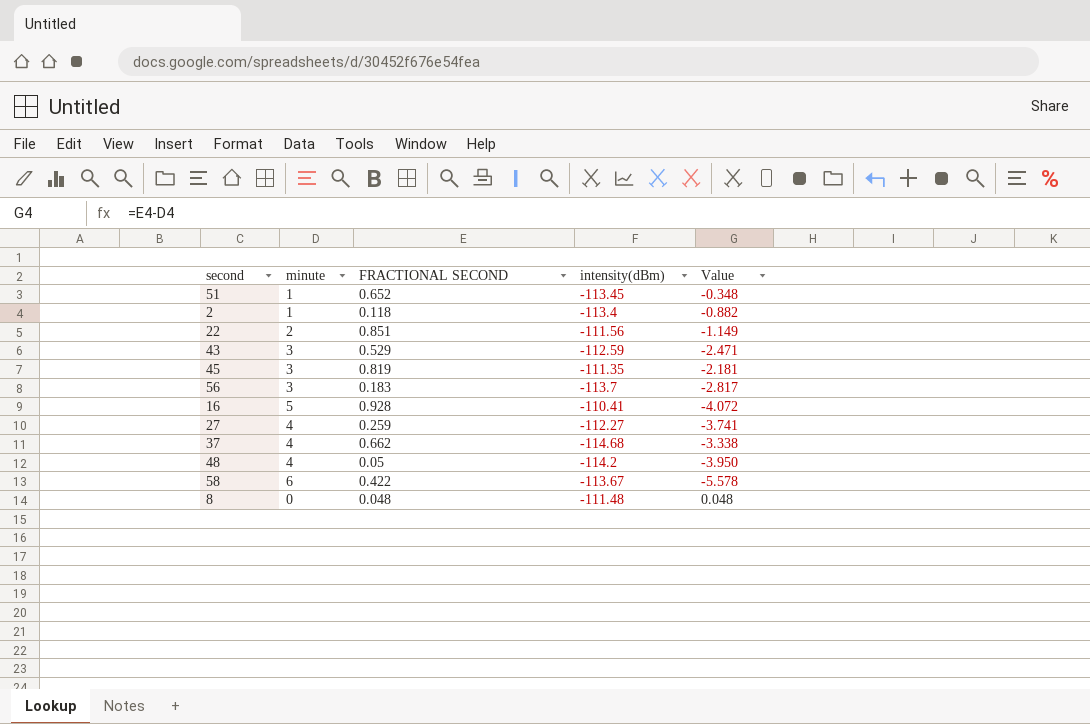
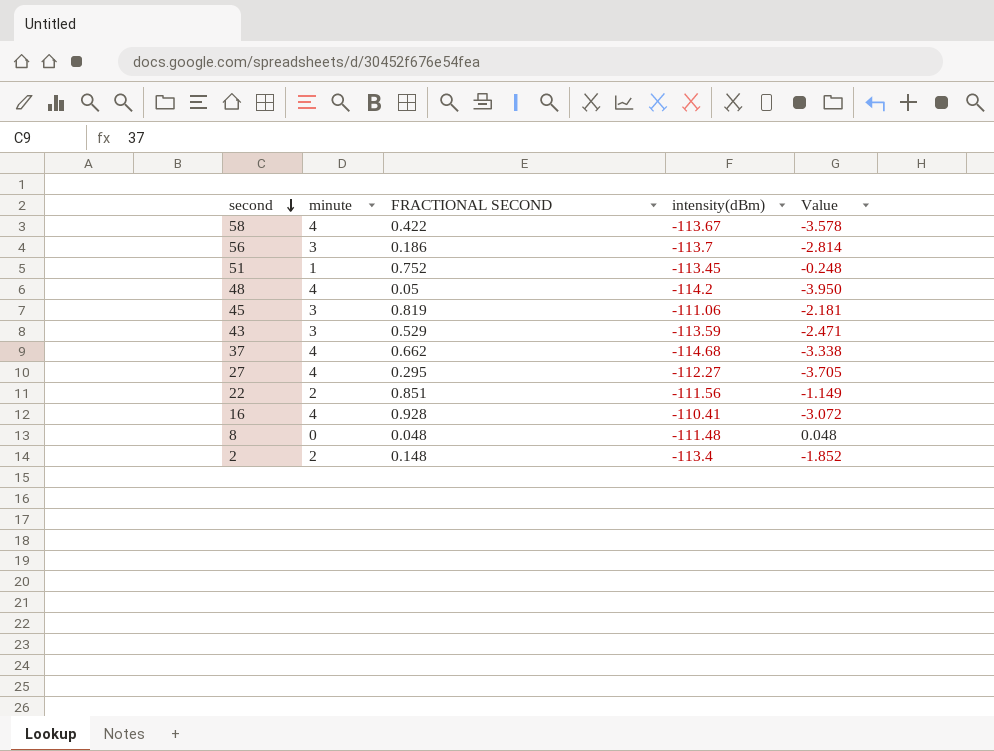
row order: none -> second descending
58 | minute: 6 -> 4
58 | Value: -5.578 -> -3.578
56 | FRACTIONAL SECOND: 0.183 -> 0.186
56 | Value: -2.817 -> -2.814
51 | FRACTIONAL SECOND: 0.652 -> 0.752
51 | Value: -0.348 -> -0.248
45 | intensity(dBm): -111.35 -> -111.06
43 | intensity(dBm): -112.59 -> -113.59
27 | FRACTIONAL SECOND: 0.259 -> 0.295
27 | Value: -3.741 -> -3.705
16 | minute: 5 -> 4
16 | Value: -4.072 -> -3.072
2 | minute: 1 -> 2
2 | FRACTIONAL SECOND: 0.118 -> 0.148
2 | Value: -0.882 -> -1.852

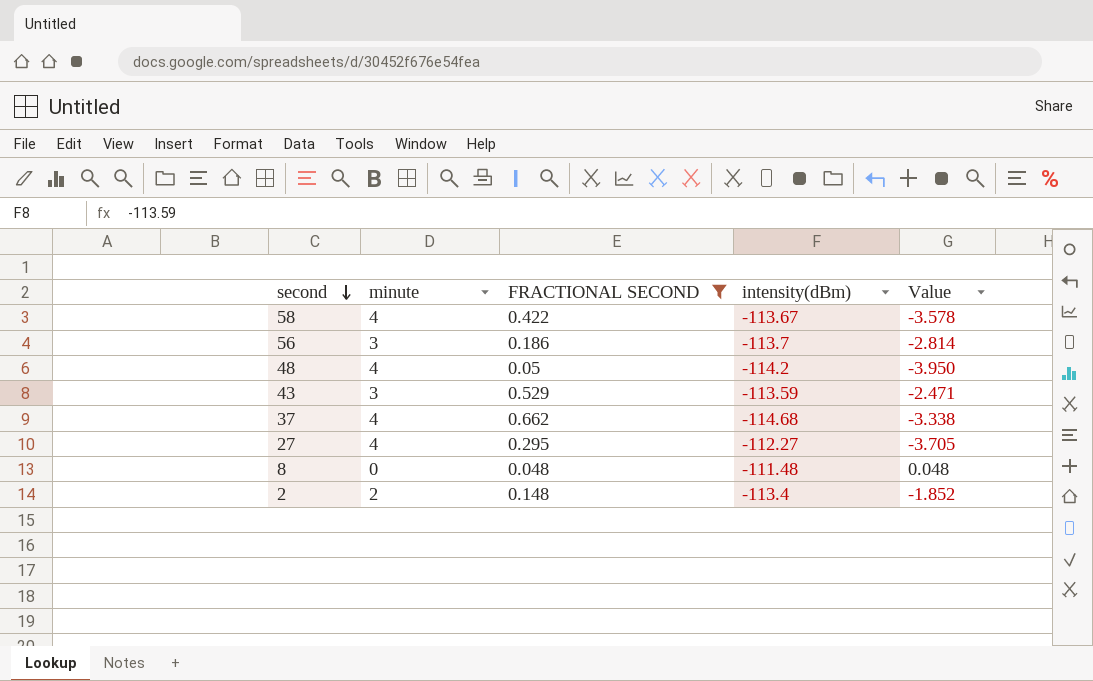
filter: none -> FRACTIONAL SECOND <= 0.662

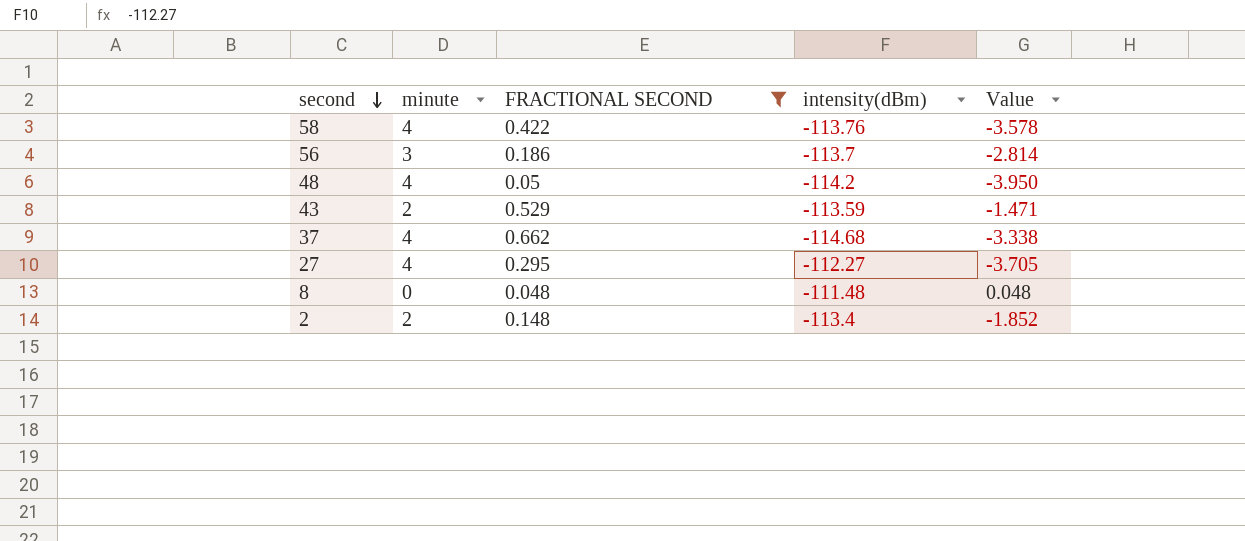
58 | intensity(dBm): -113.67 -> -113.76
43 | minute: 3 -> 2
43 | Value: -2.471 -> -1.471

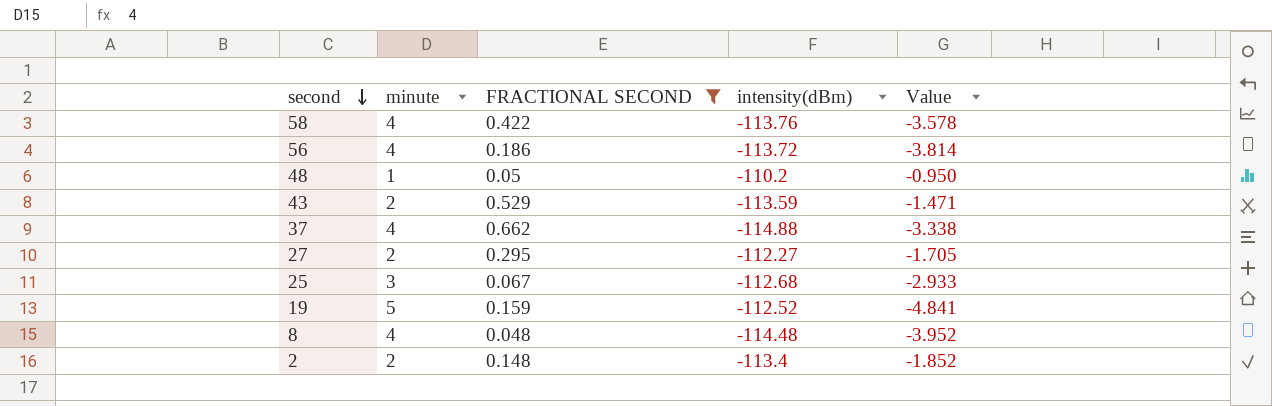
56 | minute: 3 -> 4
56 | intensity(dBm): -113.7 -> -113.72
56 | Value: -2.814 -> -3.814
48 | minute: 4 -> 1
48 | intensity(dBm): -114.2 -> -110.2
48 | Value: -3.950 -> -0.950
37 | intensity(dBm): -114.68 -> -114.88
27 | minute: 4 -> 2
27 | Value: -3.705 -> -1.705
row 25: none -> 3 | 0.067 | -112.68 | -2.933
row 19: none -> 5 | 0.159 | -112.52 | -4.841
8 | minute: 0 -> 4
8 | intensity(dBm): -111.48 -> -114.48
8 | Value: 0.048 -> -3.952

